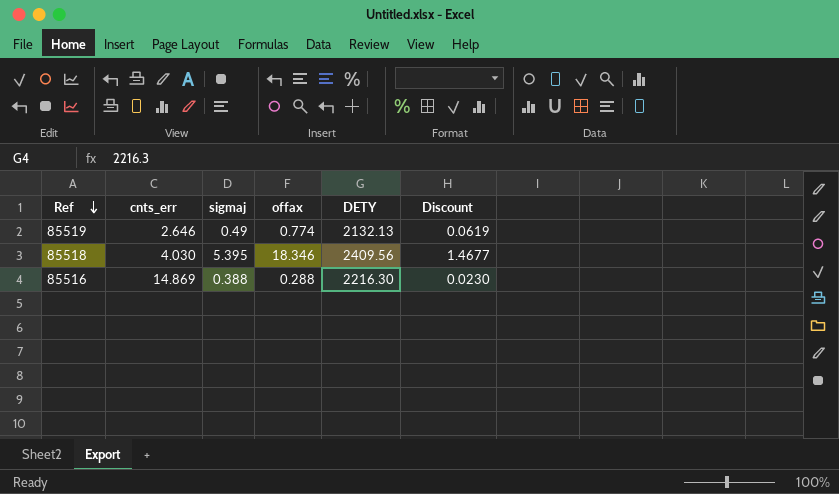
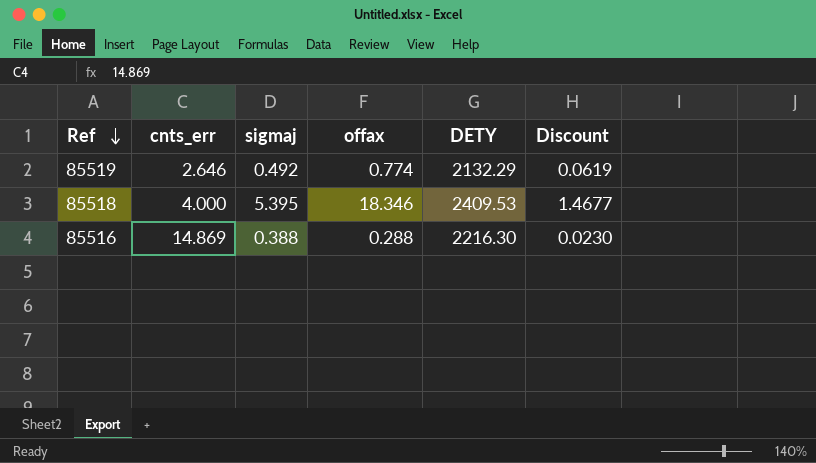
85519 | sigmaj: 0.49 -> 0.492
85519 | DETY: 2132.13 -> 2132.29
85518 | cnts_err: 4.030 -> 4.000
85518 | DETY: 2409.56 -> 2409.53

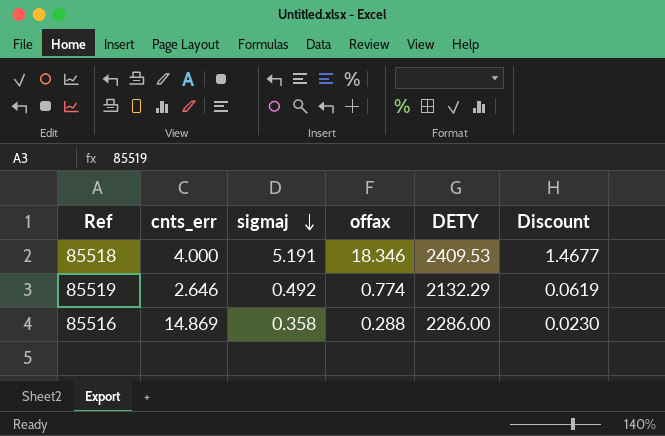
row order: Ref descending -> sigmaj descending
85518 | sigmaj: 5.395 -> 5.191
85516 | sigmaj: 0.388 -> 0.358
85516 | DETY: 2216.30 -> 2286.00

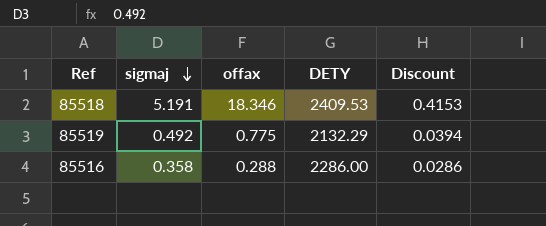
column cnts_err | position: 2 -> none
column Discount | formula: [offax] * 0.08 -> [sigmaj] * 0.08
85519 | offax: 0.774 -> 0.775

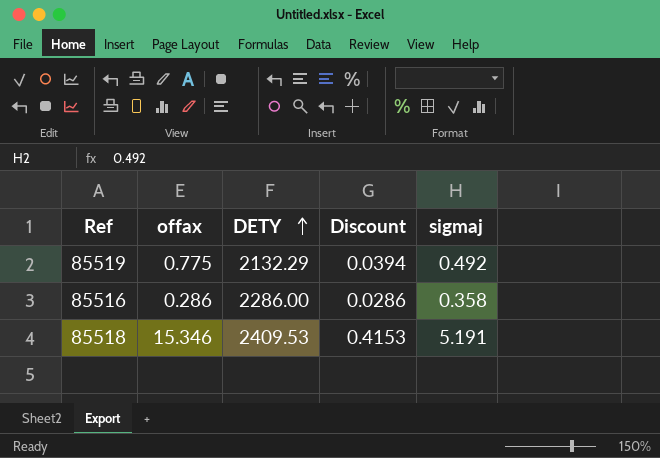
row order: sigmaj descending -> DETY ascending
column sigmaj | position: 2 -> 5
85516 | offax: 0.288 -> 0.286
85518 | offax: 18.346 -> 15.346

